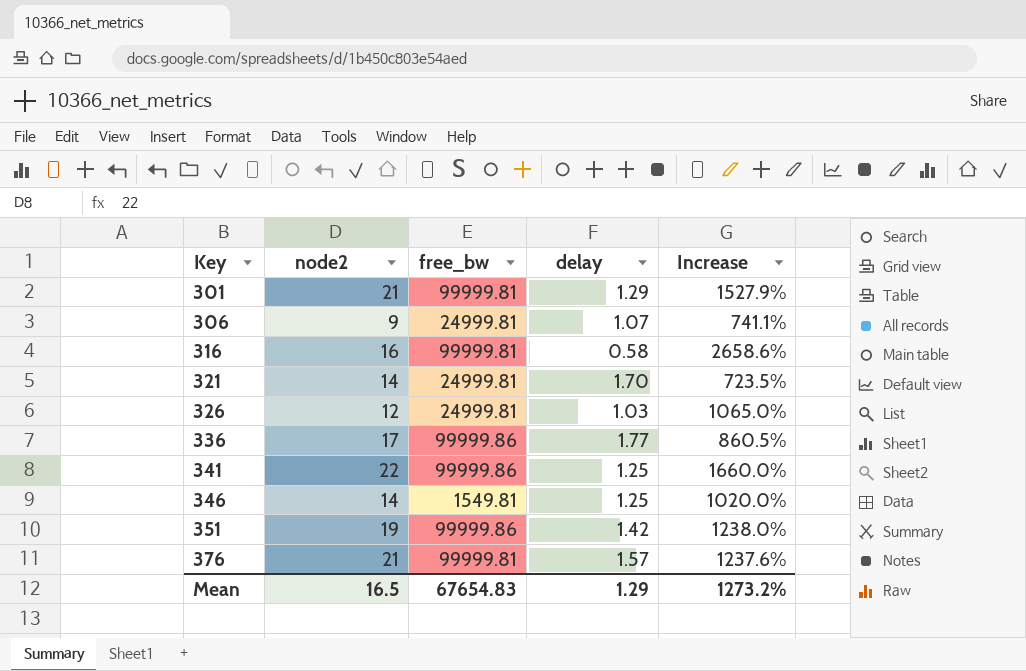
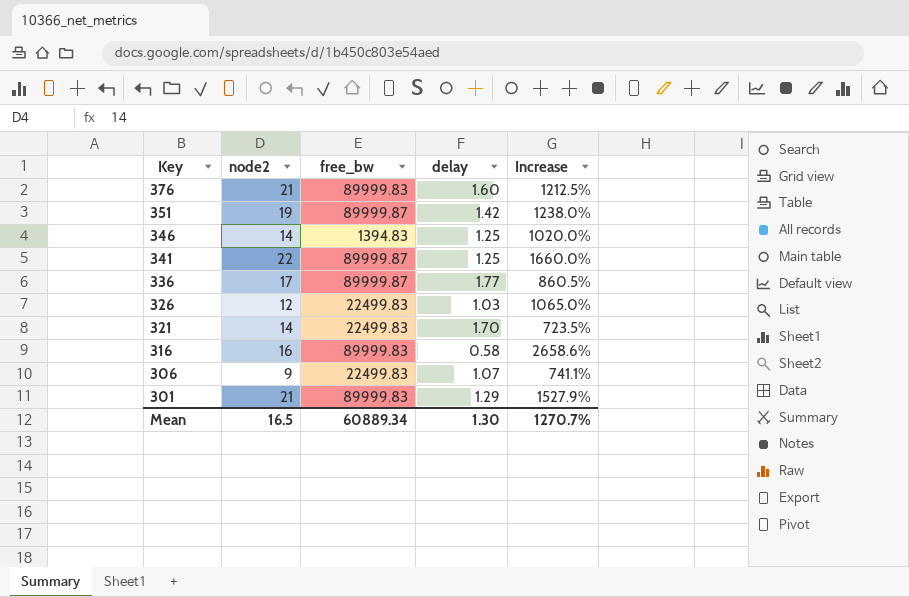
row order: Key ascending -> Key descending
376 | free_bw: 99999.81 -> 89999.83
376 | delay: 1.57 -> 1.60
376 | Increase: 1237.6% -> 1212.5%
351 | free_bw: 99999.86 -> 89999.87
346 | free_bw: 1549.81 -> 1394.83
341 | free_bw: 99999.86 -> 89999.87
336 | free_bw: 99999.86 -> 89999.87
326 | free_bw: 24999.81 -> 22499.83
321 | free_bw: 24999.81 -> 22499.83
316 | free_bw: 99999.81 -> 89999.83
306 | free_bw: 24999.81 -> 22499.83
301 | free_bw: 99999.81 -> 89999.83
Mean | free_bw: 67654.83 -> 60889.34
Mean | delay: 1.29 -> 1.30
Mean | Increase: 1273.2% -> 1270.7%

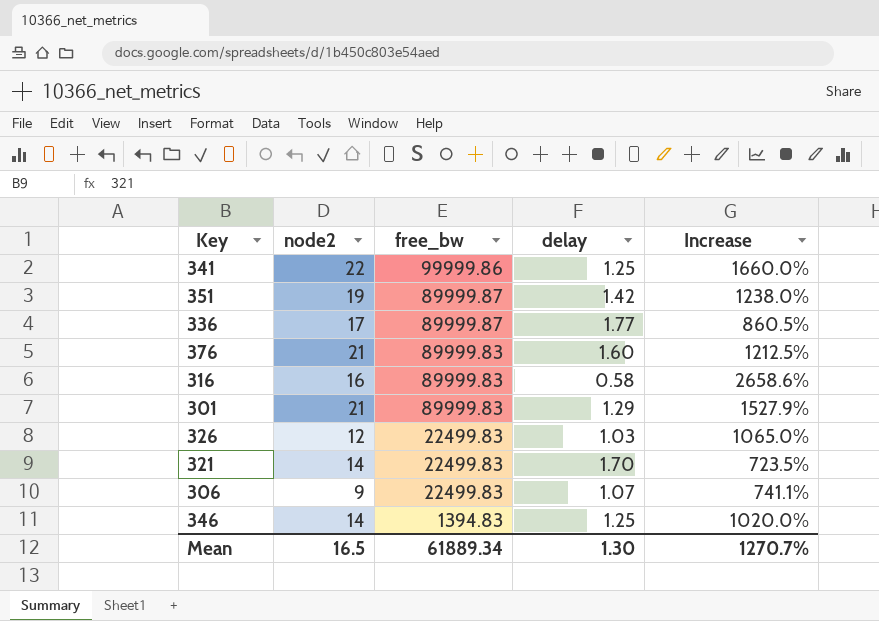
row order: Key descending -> free_bw descending
341 | free_bw: 89999.87 -> 99999.86
Mean | free_bw: 60889.34 -> 61889.34

